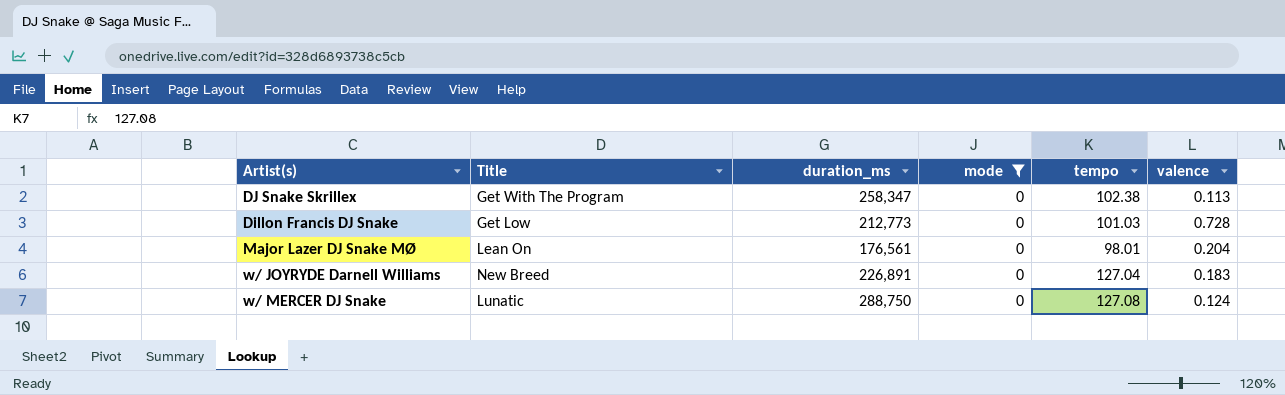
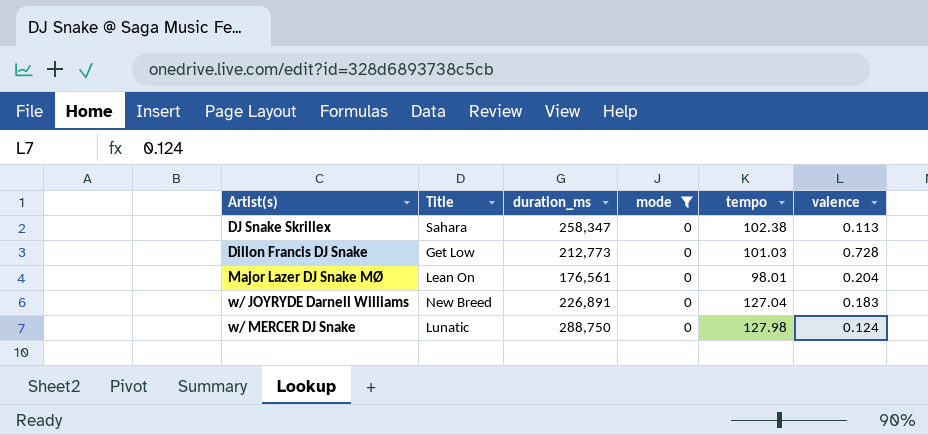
DJ Snake Skrillex | Title: Get With The Program -> Sahara
w/ MERCER DJ Snake | tempo: 127.08 -> 127.98

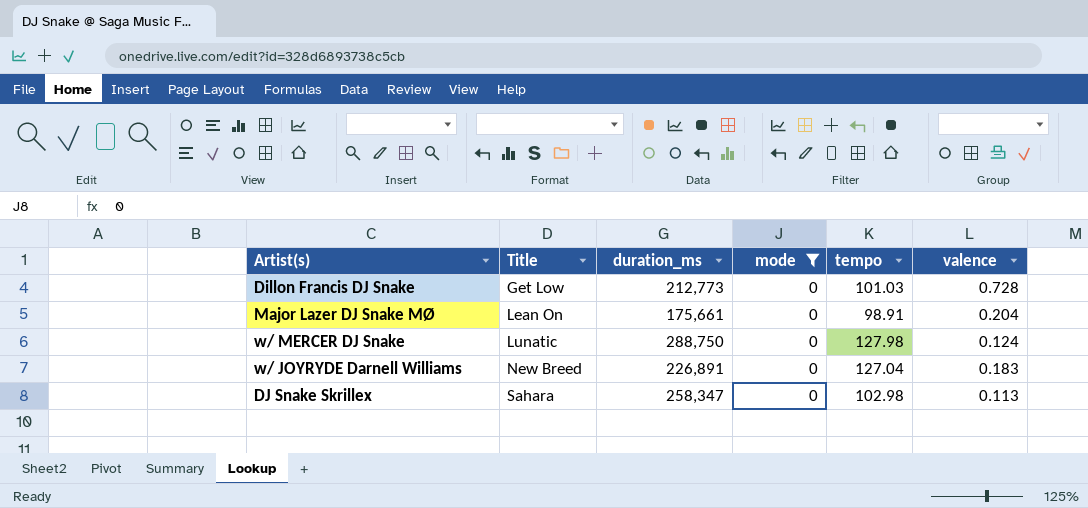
row order: none -> Title ascending
Major Lazer DJ Snake MØ | duration_ms: 176,561 -> 175,661
Major Lazer DJ Snake MØ | tempo: 98.01 -> 98.91
DJ Snake Skrillex | tempo: 102.38 -> 102.98

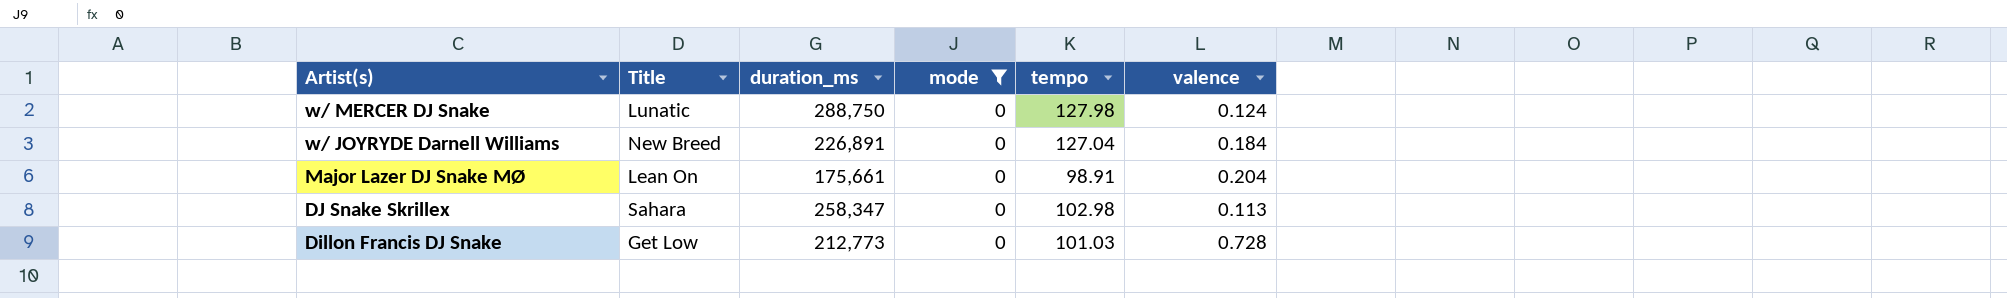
row order: Title ascending -> Artist(s) descending
w/ JOYRYDE Darnell Williams | valence: 0.183 -> 0.184

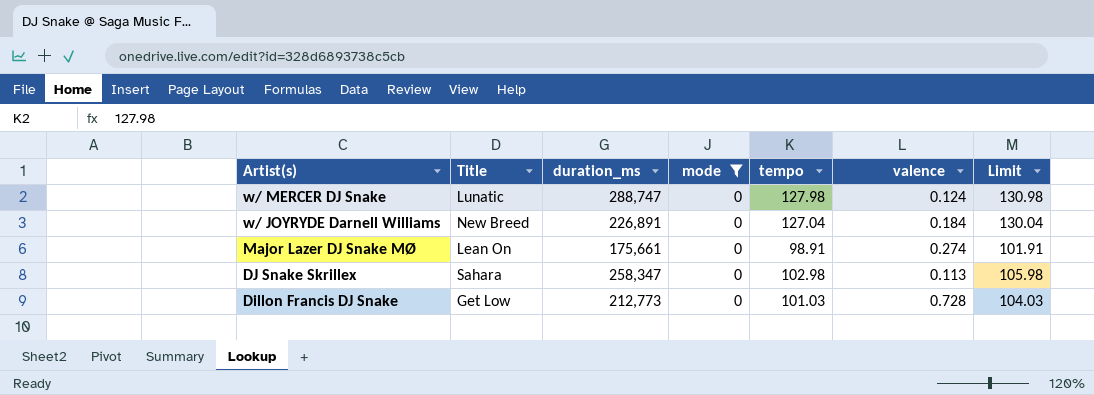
column Limit | formula: none -> [tempo] + 3
w/ MERCER DJ Snake | duration_ms: 288,750 -> 288,747
Major Lazer DJ Snake MØ | valence: 0.204 -> 0.274

